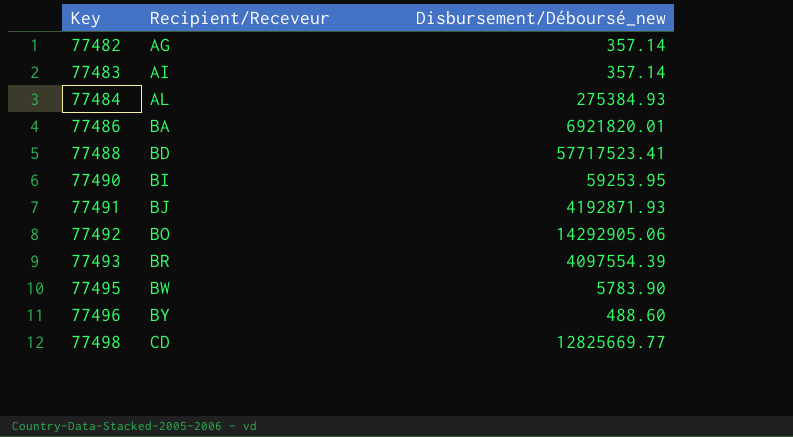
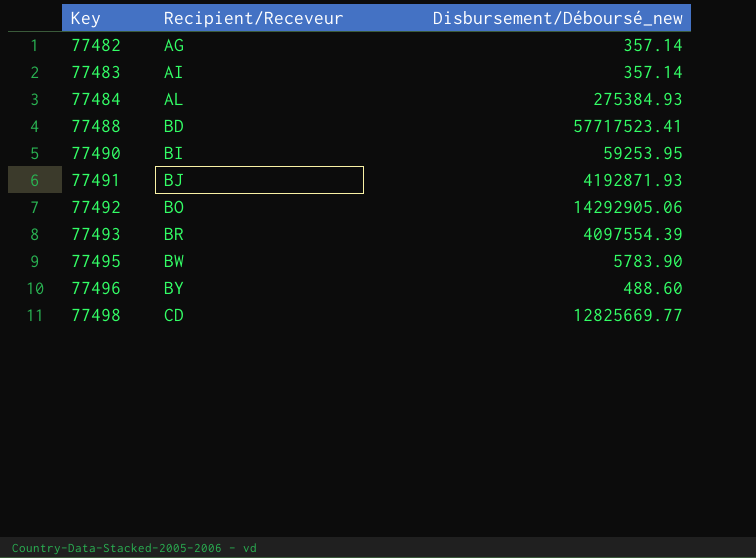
row 77486: BA | 6921820.01 -> none

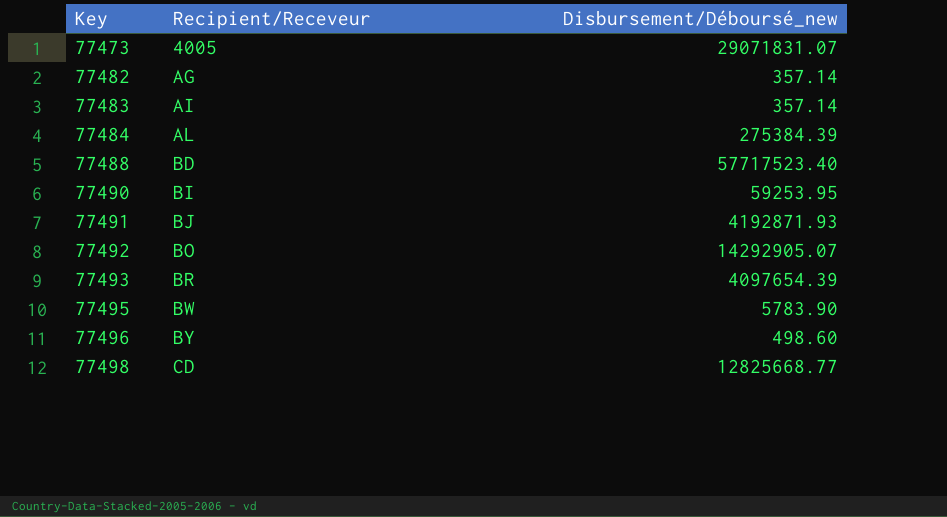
row 77473: none -> 4005 | 29071831.07
77484 | Disbursement/Déboursé_new: 275384.93 -> 275384.39
77488 | Disbursement/Déboursé_new: 57717523.41 -> 57717523.40
77492 | Disbursement/Déboursé_new: 14292905.06 -> 14292905.07
77493 | Disbursement/Déboursé_new: 4097554.39 -> 4097654.39
77496 | Disbursement/Déboursé_new: 488.60 -> 498.60
77498 | Disbursement/Déboursé_new: 12825669.77 -> 12825668.77

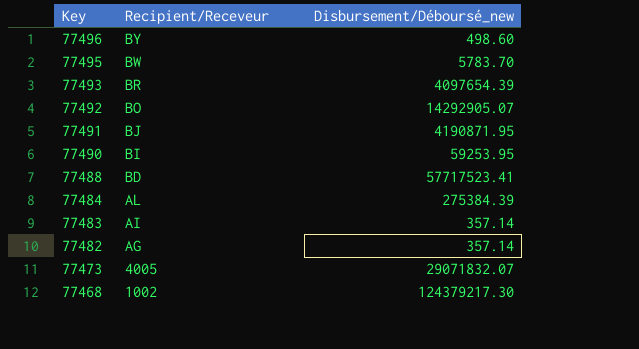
row order: Key ascending -> Key descending
row 77498: CD | 12825668.77 -> none
77495 | Disbursement/Déboursé_new: 5783.90 -> 5783.70
77491 | Disbursement/Déboursé_new: 4192871.93 -> 4190871.95
77488 | Disbursement/Déboursé_new: 57717523.40 -> 57717523.41
77473 | Disbursement/Déboursé_new: 29071831.07 -> 29071832.07
row 77468: none -> 1002 | 124379217.30

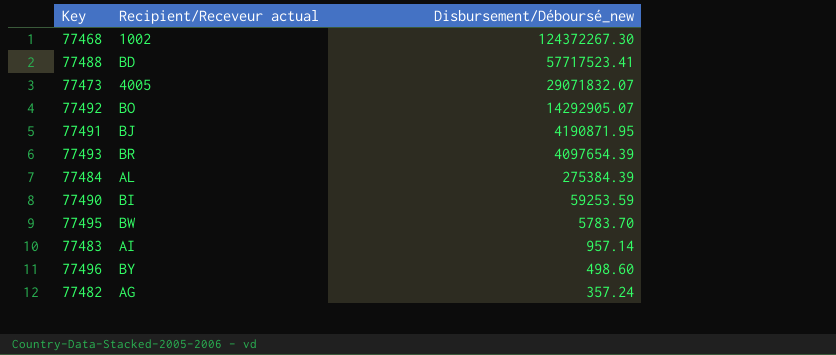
row order: Key descending -> Disbursement/Déboursé_new descending
column name: Recipient/Receveur -> Recipient/Receveur actual
77468 | Disbursement/Déboursé_new: 124379217.30 -> 124372267.30
77490 | Disbursement/Déboursé_new: 59253.95 -> 59253.59
77483 | Disbursement/Déboursé_new: 357.14 -> 957.14
77482 | Disbursement/Déboursé_new: 357.14 -> 357.24

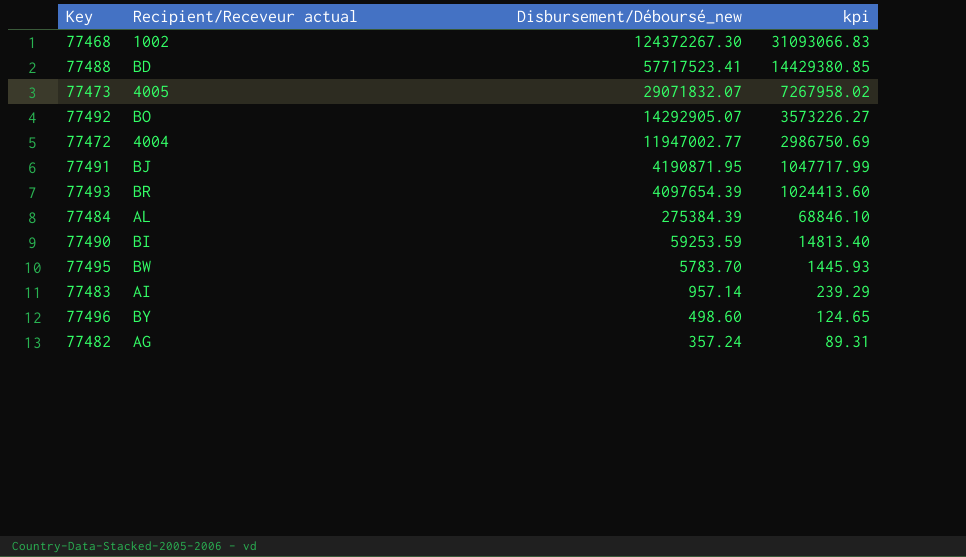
column kpi | formula: none -> [Disbursement/Déboursé_new] * 0.25
row 77472: none -> 4004 | 11947002.77 | 2986750.69

